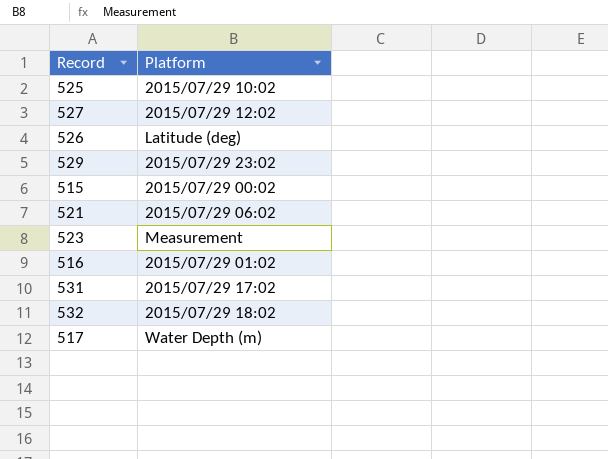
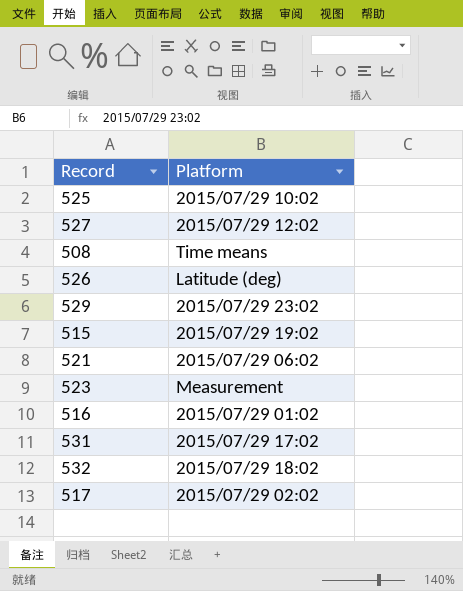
row 508: none -> Time means
515 | Platform: 2015/07/29 00:02 -> 2015/07/29 19:02
517 | Platform: Water Depth (m) -> 2015/07/29 02:02

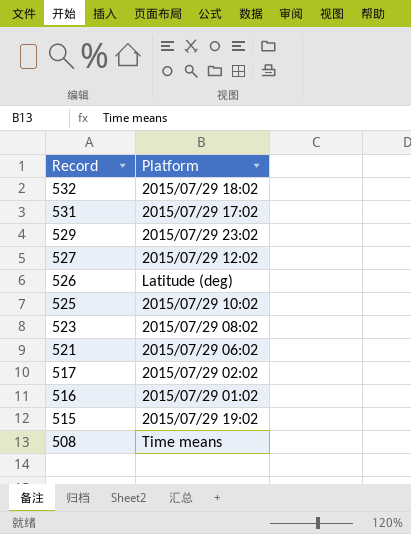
row order: none -> Record descending
523 | Platform: Measurement -> 2015/07/29 08:02

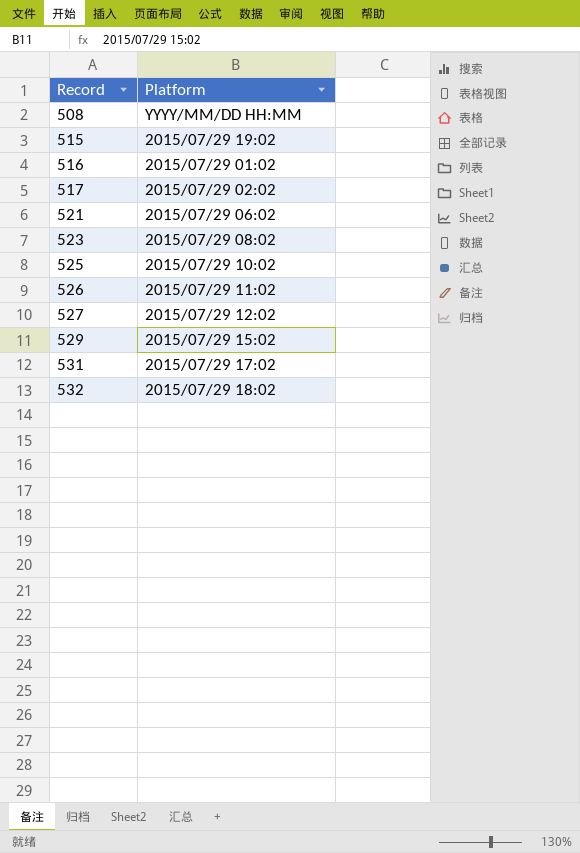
row order: Record descending -> Record ascending
508 | Platform: Time means -> YYYY/MM/DD HH:MM
526 | Platform: Latitude (deg) -> 2015/07/29 11:02
529 | Platform: 2015/07/29 23:02 -> 2015/07/29 15:02

